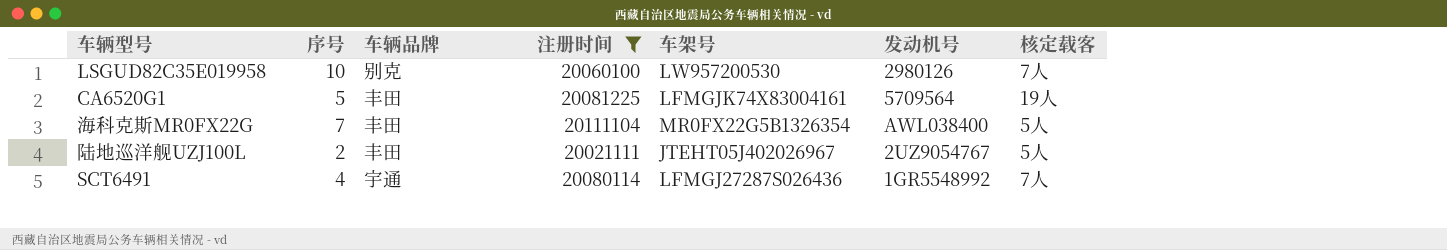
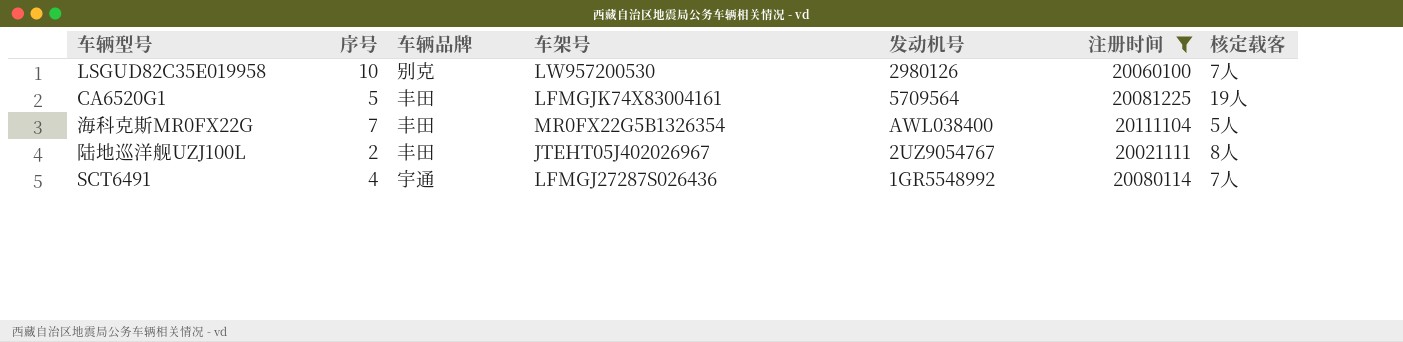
column 注册时间 | position: 4 -> 6
陆地巡洋舰UZJ100L | 核定载客: 5人 -> 8人

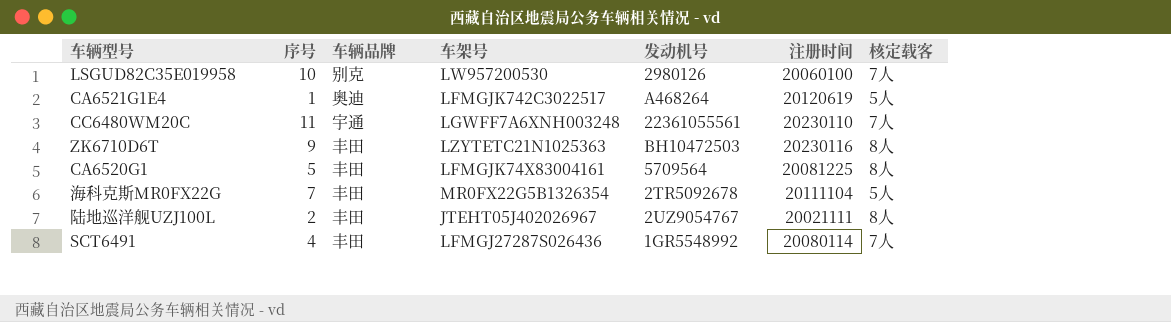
filter: 注册时间 <= 20111104 -> none
CA6520G1 | 核定载客: 19人 -> 8人
海科克斯MR0FX22G | 发动机号: AWL038400 -> 2TR5092678
SCT6491 | 车辆品牌: 宇通 -> 丰田

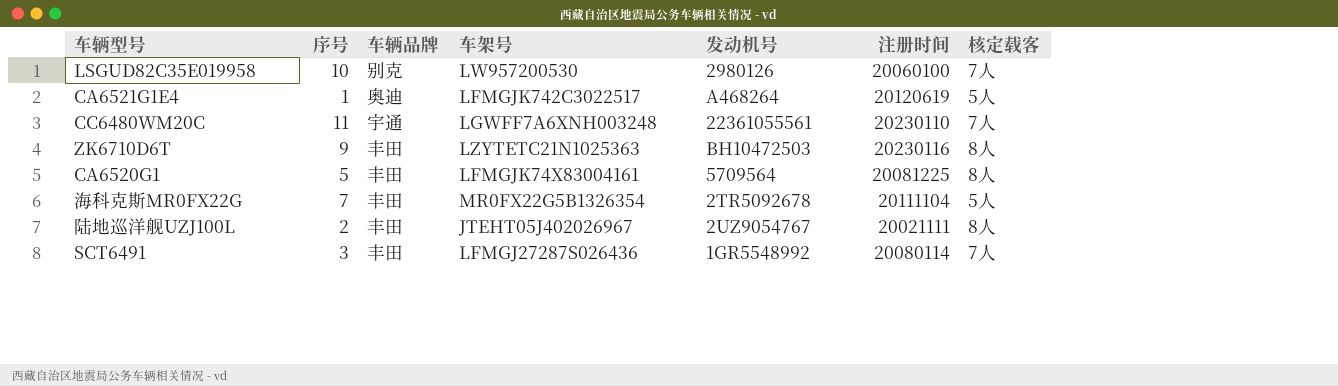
SCT6491 | 序号: 4 -> 3

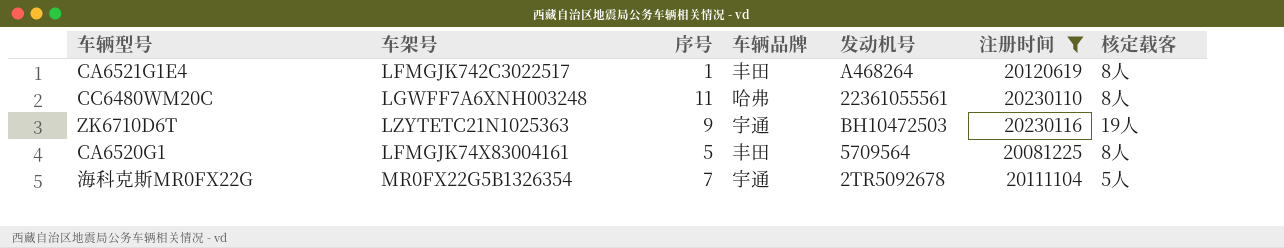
filter: none -> 注册时间 >= 20081225
column 车架号 | position: 4 -> 2
CA6521G1E4 | 车辆品牌: 奥迪 -> 丰田
CA6521G1E4 | 核定载客: 5人 -> 8人
CC6480WM20C | 车辆品牌: 宇通 -> 哈弗
CC6480WM20C | 核定载客: 7人 -> 8人
ZK6710D6T | 车辆品牌: 丰田 -> 宇通
ZK6710D6T | 核定载客: 8人 -> 19人
海科克斯MR0FX22G | 车辆品牌: 丰田 -> 宇通

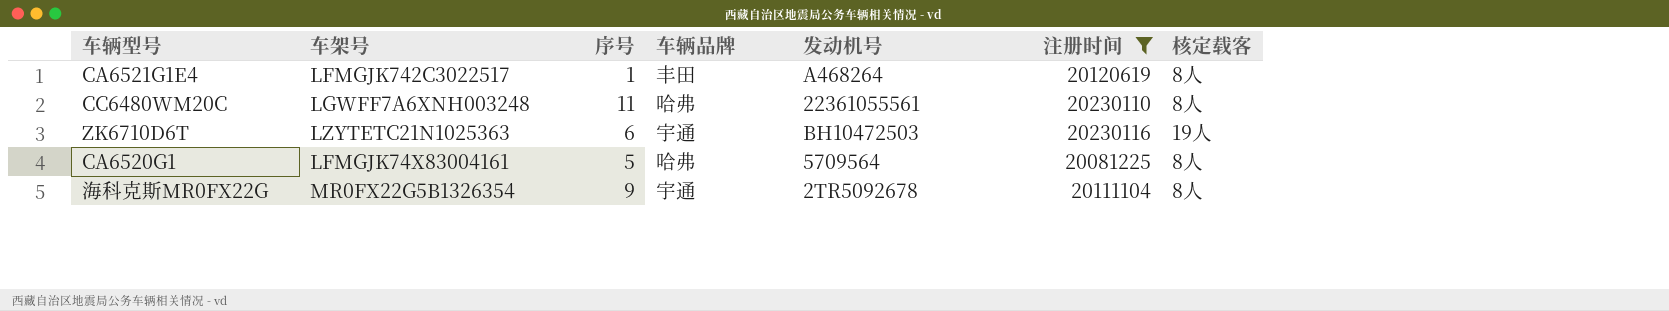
ZK6710D6T | 序号: 9 -> 6
CA6520G1 | 车辆品牌: 丰田 -> 哈弗
海科克斯MR0FX22G | 序号: 7 -> 9
海科克斯MR0FX22G | 核定载客: 5人 -> 8人

